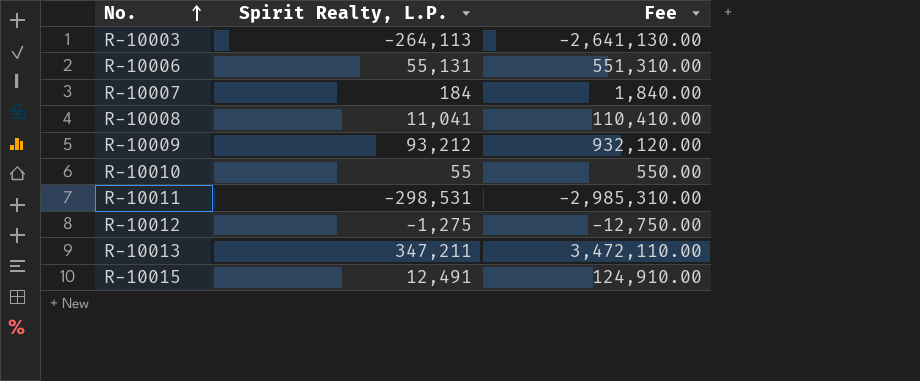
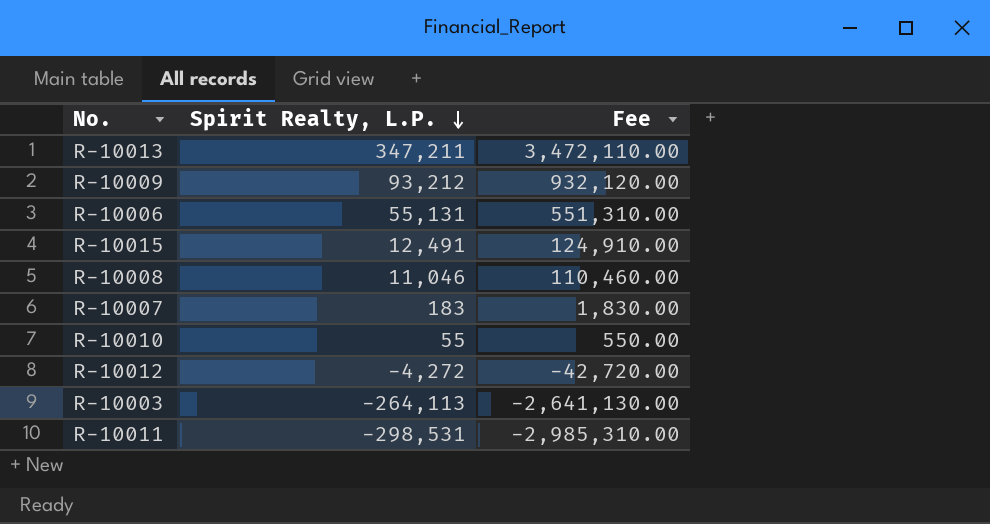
row order: No. ascending -> Spirit Realty, L.P. descending
R-10008 | Spirit Realty, L.P.: 11,041 -> 11,046
R-10008 | Fee: 110,410.00 -> 110,460.00
R-10007 | Spirit Realty, L.P.: 184 -> 183
R-10007 | Fee: 1,840.00 -> 1,830.00
R-10012 | Spirit Realty, L.P.: -1,275 -> -4,272
R-10012 | Fee: -12,750.00 -> -42,720.00

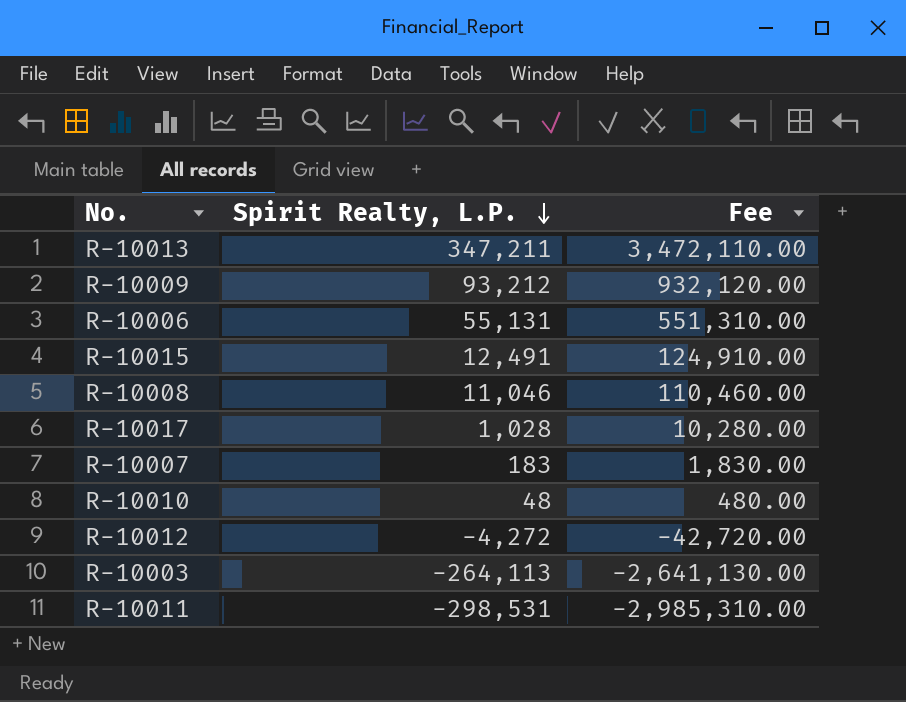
row R-10017: none -> 1,028 | 10,280.00
R-10010 | Spirit Realty, L.P.: 55 -> 48
R-10010 | Fee: 550.00 -> 480.00

